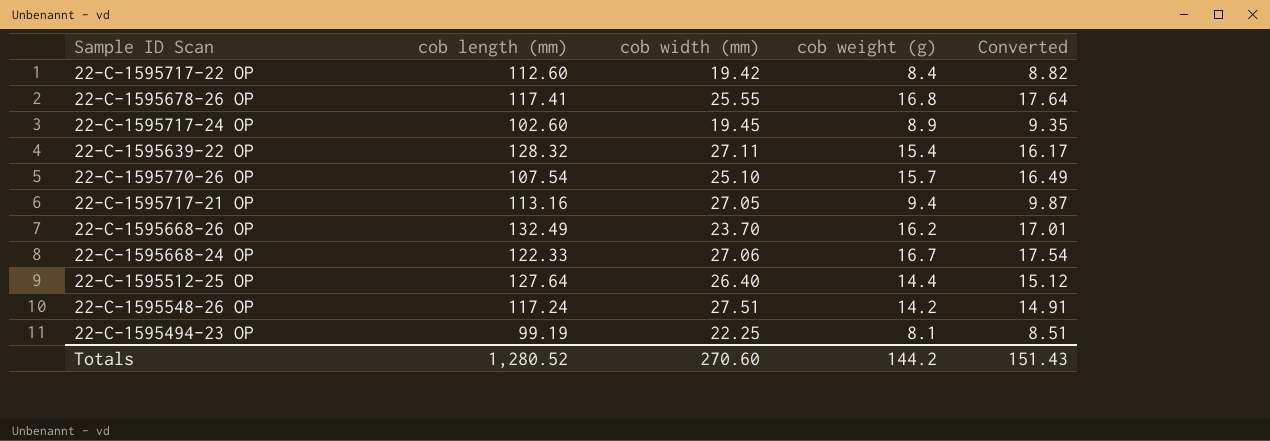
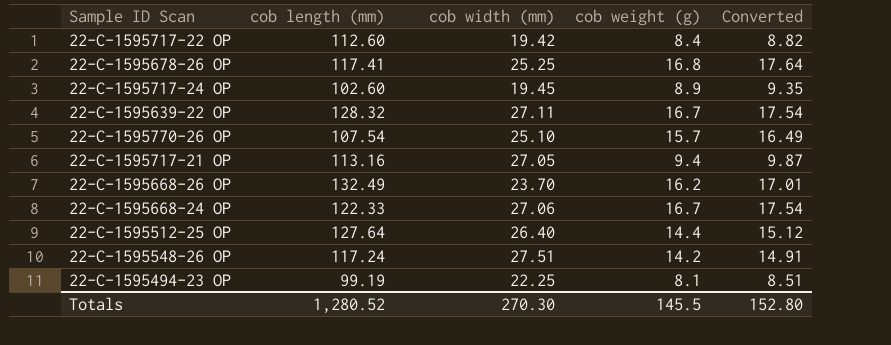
22-C-1595678-26 OP | cob width (mm): 25.55 -> 25.25
22-C-1595639-22 OP | cob weight (g): 15.4 -> 16.7
22-C-1595639-22 OP | Converted: 16.17 -> 17.54
Totals | cob width (mm): 270.60 -> 270.30
Totals | cob weight (g): 144.2 -> 145.5
Totals | Converted: 151.43 -> 152.80

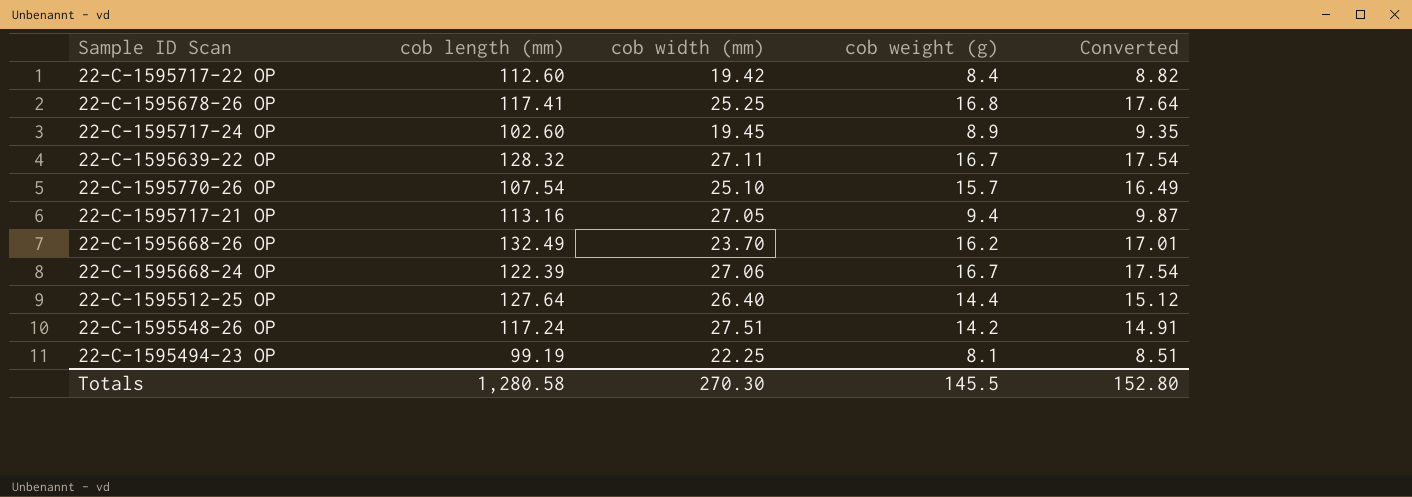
22-C-1595668-24 OP | cob length (mm): 122.33 -> 122.39
Totals | cob length (mm): 1,280.52 -> 1,280.58

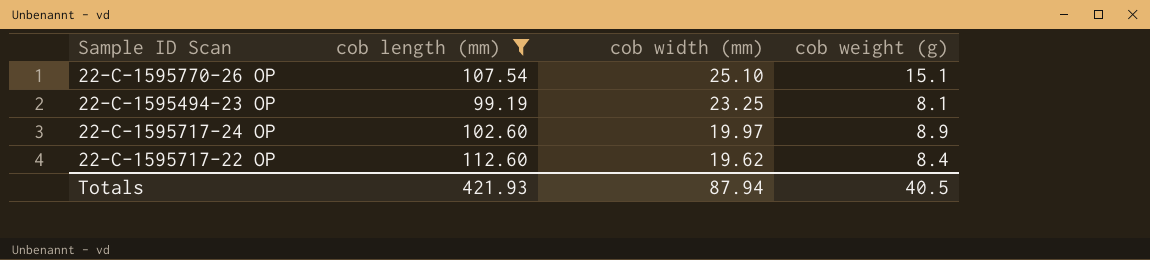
filter: none -> cob length (mm) <= 112.60
row order: none -> cob width (mm) descending
column Converted | formula: [cob weight (g)] * 1.05 -> none
22-C-1595770-26 OP | cob weight (g): 15.7 -> 15.1
22-C-1595494-23 OP | cob width (mm): 22.25 -> 23.25
22-C-1595717-24 OP | cob width (mm): 19.45 -> 19.97
22-C-1595717-22 OP | cob width (mm): 19.42 -> 19.62
Totals | cob length (mm): 1,280.58 -> 421.93
Totals | cob width (mm): 270.30 -> 87.94
Totals | cob weight (g): 145.5 -> 40.5

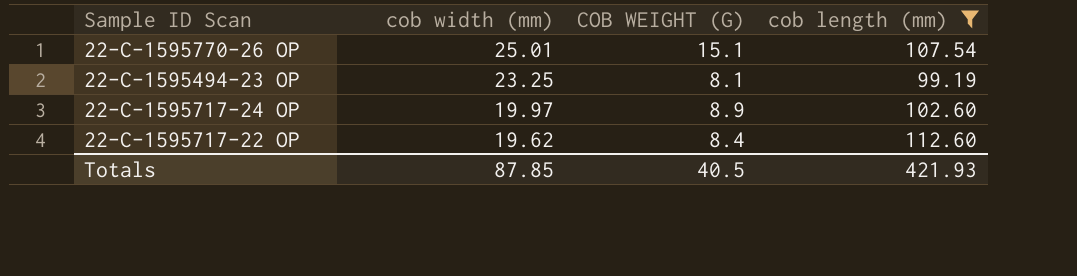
column name: cob weight (g) -> COB WEIGHT (G)
column cob length (mm) | position: 2 -> 4
22-C-1595770-26 OP | cob width (mm): 25.10 -> 25.01
Totals | cob width (mm): 87.94 -> 87.85

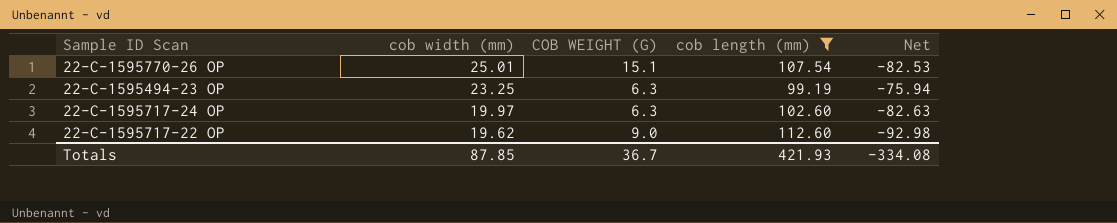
column Net | formula: none -> [cob width (mm)] - [cob length (mm)]
22-C-1595494-23 OP | COB WEIGHT (G): 8.1 -> 6.3
22-C-1595717-24 OP | COB WEIGHT (G): 8.9 -> 6.3
22-C-1595717-22 OP | COB WEIGHT (G): 8.4 -> 9.0
Totals | COB WEIGHT (G): 40.5 -> 36.7

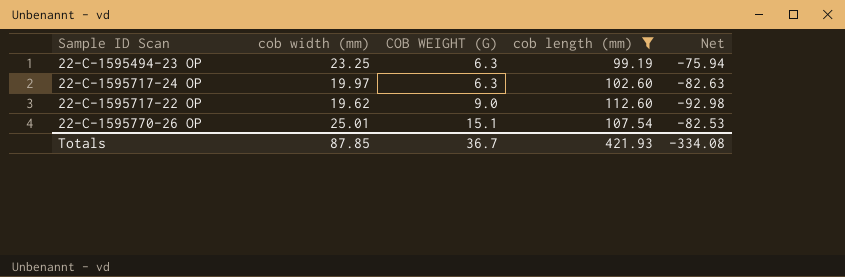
row order: cob width (mm) descending -> COB WEIGHT (G) ascending

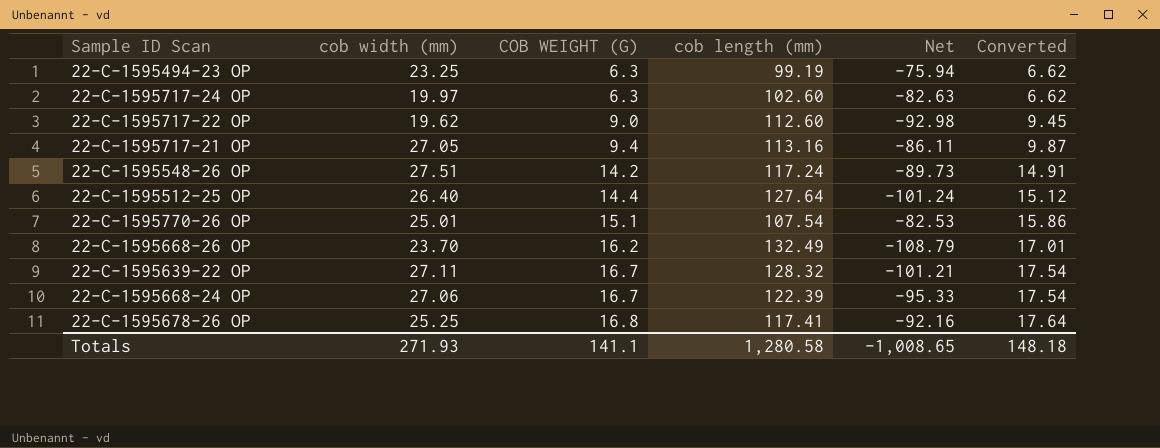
filter: cob length (mm) <= 112.60 -> none
column Converted | formula: none -> [COB WEIGHT (G)] * 1.05
Totals | cob width (mm): 87.85 -> 271.93
Totals | COB WEIGHT (G): 36.7 -> 141.1
Totals | cob length (mm): 421.93 -> 1,280.58
Totals | Net: -334.08 -> -1,008.65

